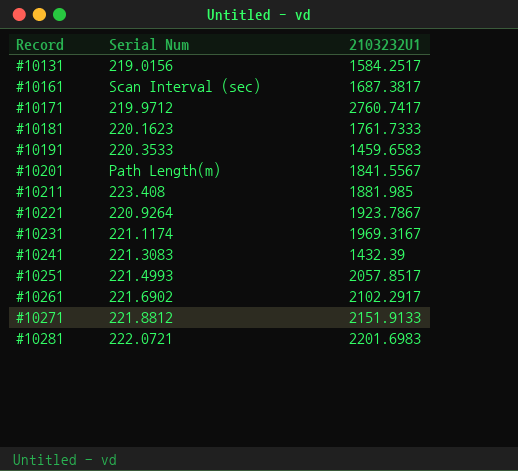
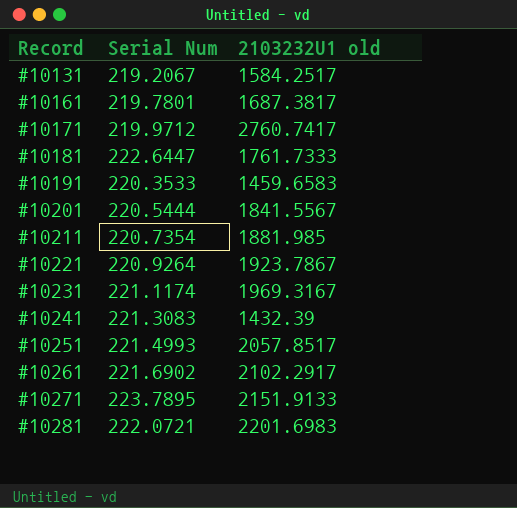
column name: 2103232U1 -> 2103232U1 old
#10131 | Serial Num: 219.0156 -> 219.2067
#10161 | Serial Num: Scan Interval (sec) -> 219.7801
#10181 | Serial Num: 220.1623 -> 222.6447
#10201 | Serial Num: Path Length(m) -> 220.5444
#10211 | Serial Num: 223.408 -> 220.7354
#10271 | Serial Num: 221.8812 -> 223.7895

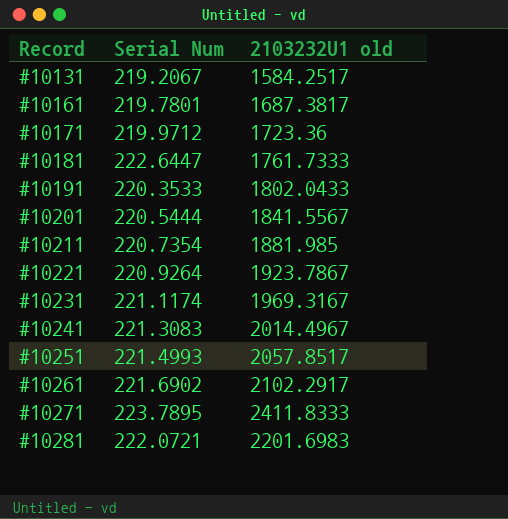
#10171 | 2103232U1 old: 2760.7417 -> 1723.36
#10191 | 2103232U1 old: 1459.6583 -> 1802.0433
#10241 | 2103232U1 old: 1432.39 -> 2014.4967
#10271 | 2103232U1 old: 2151.9133 -> 2411.8333

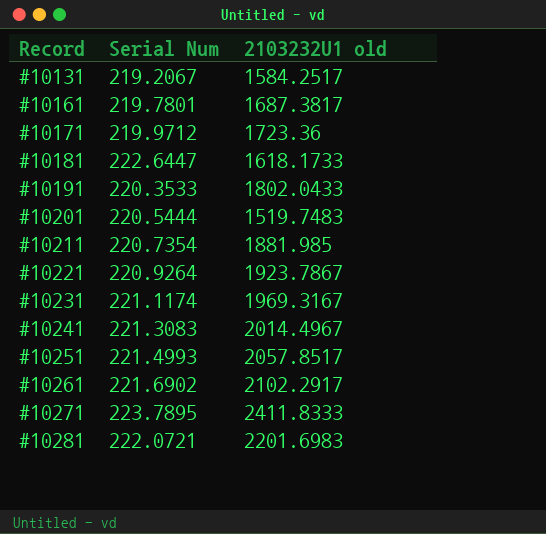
#10181 | 2103232U1 old: 1761.7333 -> 1618.1733
#10201 | 2103232U1 old: 1841.5567 -> 1519.7483

